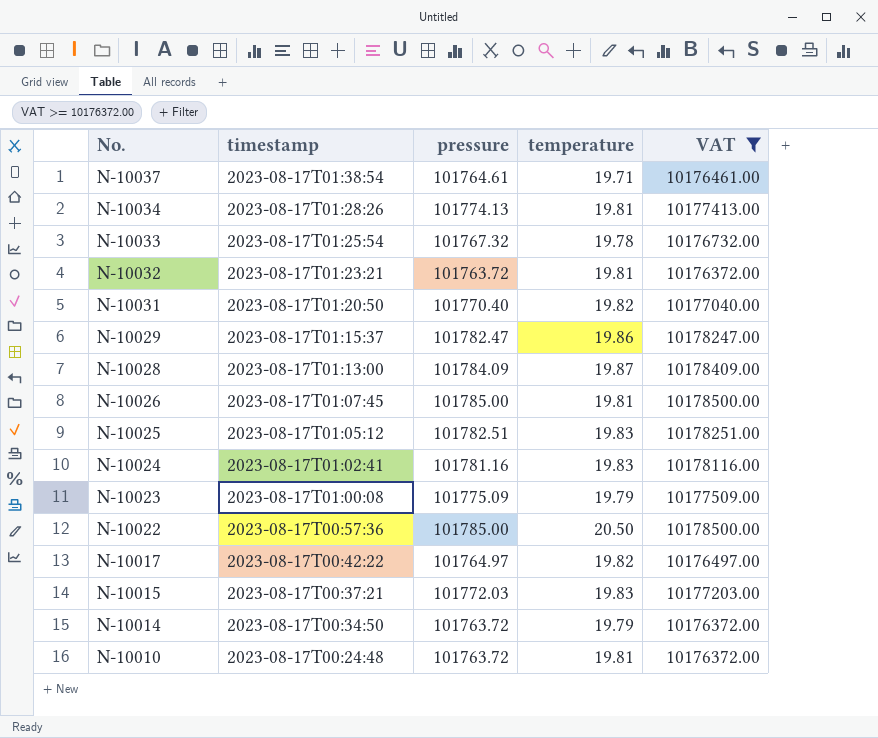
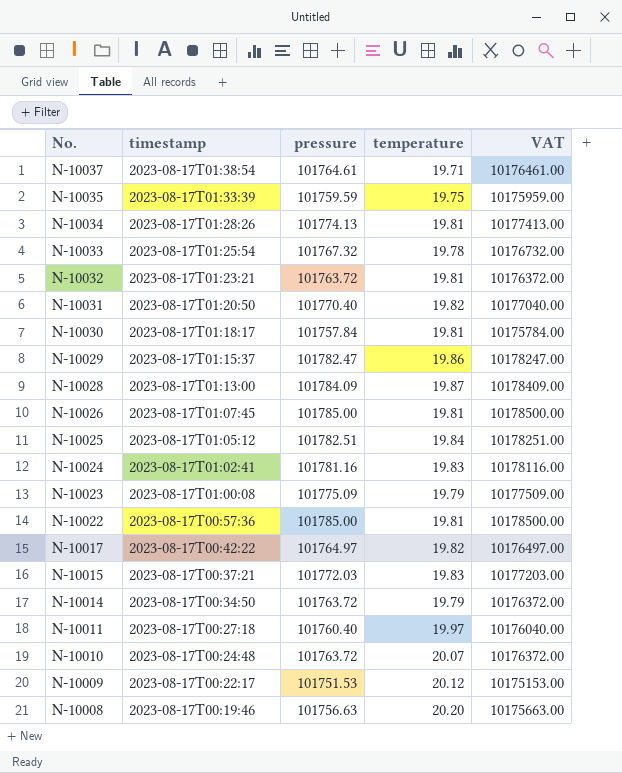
filter: VAT >= 10176372.00 -> none
N-10025 | temperature: 19.83 -> 19.84
N-10022 | temperature: 20.50 -> 19.81
N-10010 | temperature: 19.81 -> 20.07

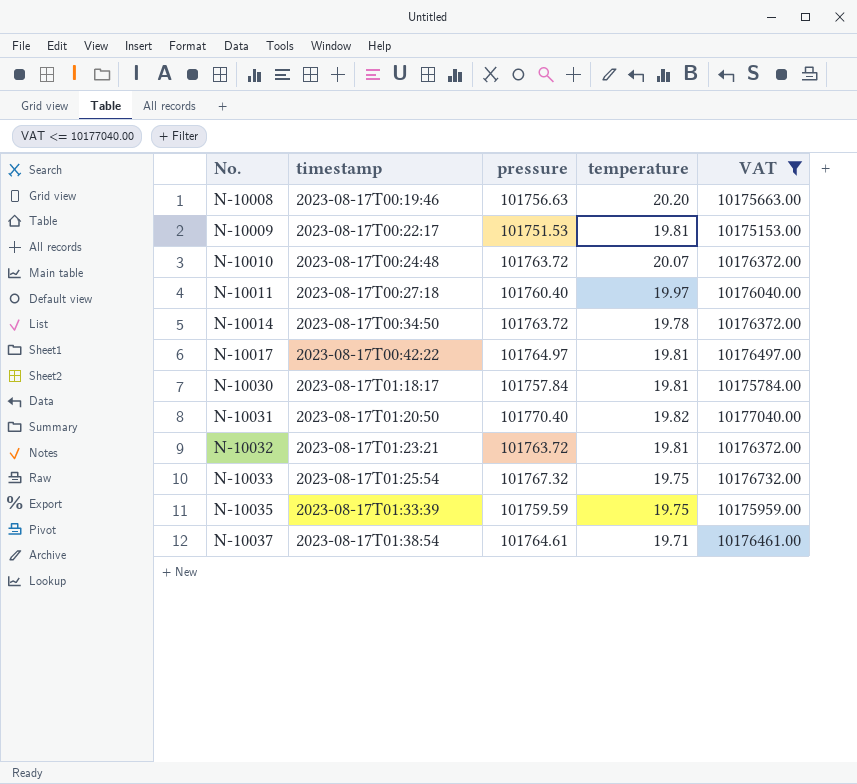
filter: none -> VAT <= 10177040.00
row order: No. descending -> No. ascending
N-10009 | temperature: 20.12 -> 19.81
N-10014 | temperature: 19.79 -> 19.78
N-10017 | temperature: 19.82 -> 19.81
N-10033 | temperature: 19.78 -> 19.75

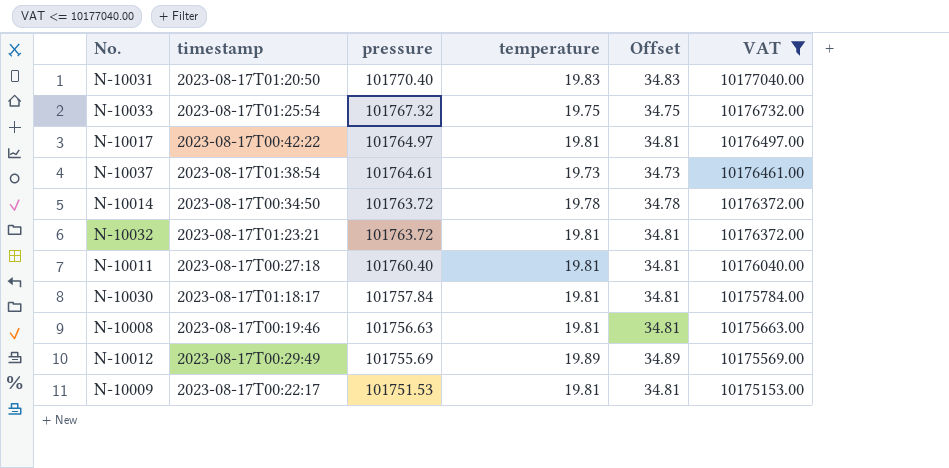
row order: No. ascending -> pressure descending
column Offset | formula: none -> [temperature] + 15
row N-10010: 2023-08-17T00:24:48 | 101763.72 | 20.07 | 10176372.00 -> none
row N-10035: 2023-08-17T01:33:39 | 101759.59 | 19.75 | 10175959.00 -> none
N-10031 | temperature: 19.82 -> 19.83
N-10037 | temperature: 19.71 -> 19.73
N-10011 | temperature: 19.97 -> 19.81
N-10008 | temperature: 20.20 -> 19.81
row N-10012: none -> 2023-08-17T00:29:49 | 101755.69 | 19.89 | 34.89 | 10175569.00

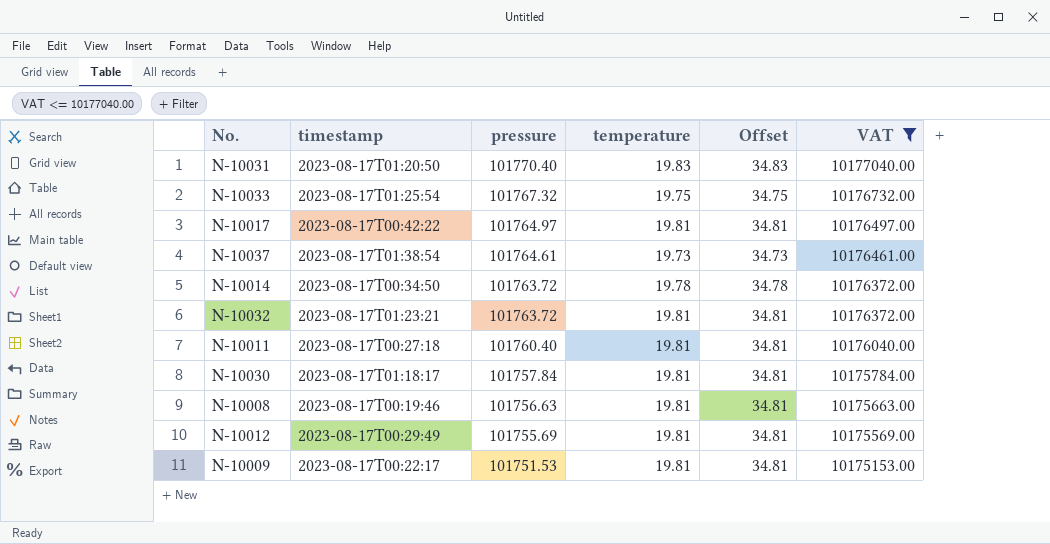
N-10012 | temperature: 19.89 -> 19.81
N-10012 | Offset: 34.89 -> 34.81

